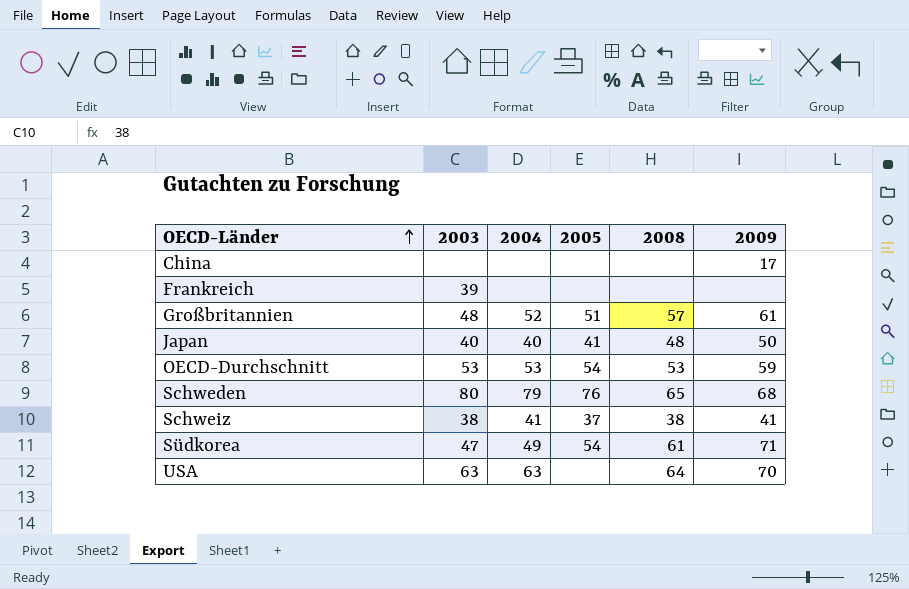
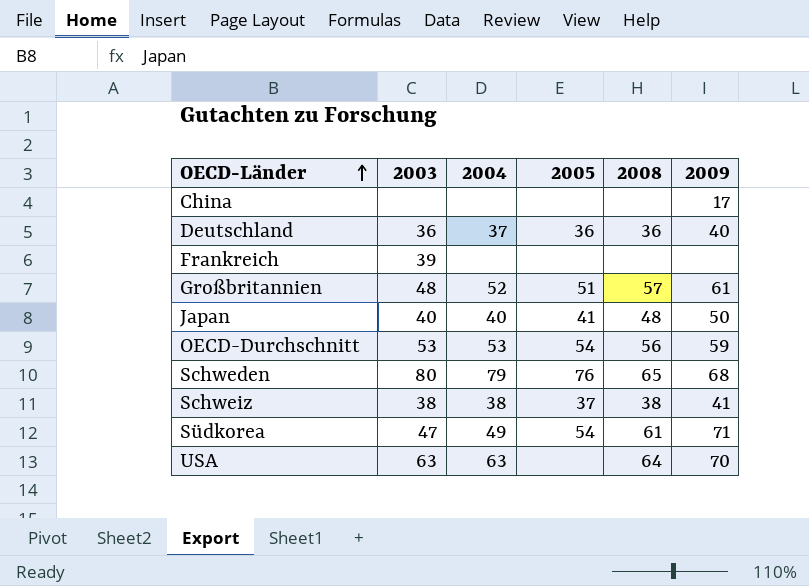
row Deutschland: none -> 36 | 37 | 36 | 36 | 40
OECD-Durchschnitt | 2008: 53 -> 56
Schweiz | 2004: 41 -> 38

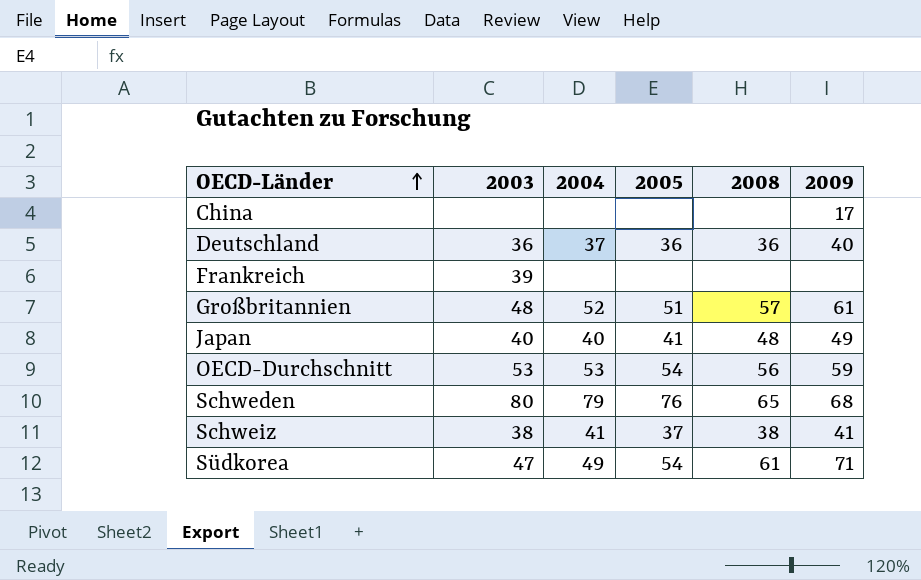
row USA: 63 | 63 | none | 64 | 70 -> none
Japan | 2009: 50 -> 49
Schweiz | 2004: 38 -> 41

